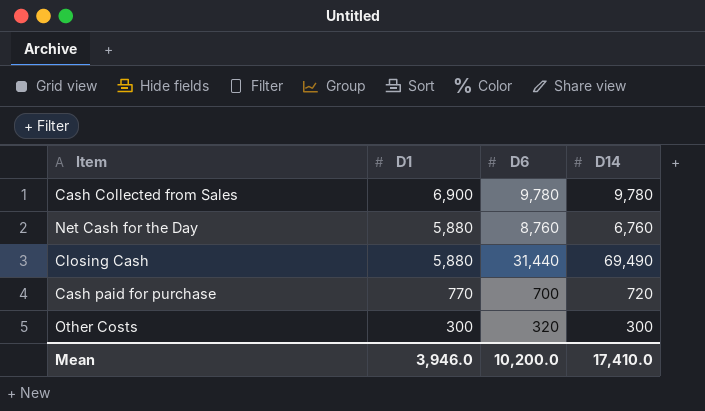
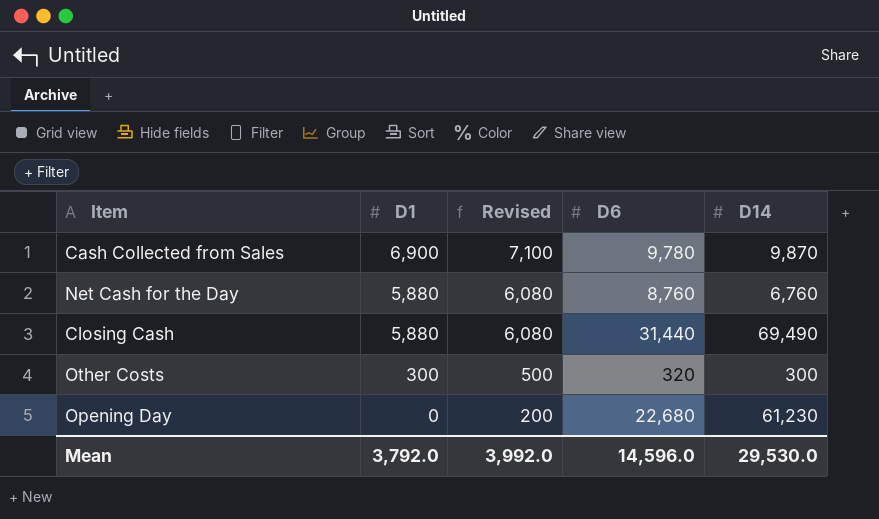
column Revised | formula: none -> [D1] + 200
row Cash paid for purchase: 770 | 700 | 720 -> none
Cash Collected from Sales | D14: 9,780 -> 9,870
row Opening Day: none -> 0 | 200 | 22,680 | 61,230
Mean | D1: 3,946.0 -> 3,792.0
Mean | D6: 10,200.0 -> 14,596.0
Mean | D14: 17,410.0 -> 29,530.0

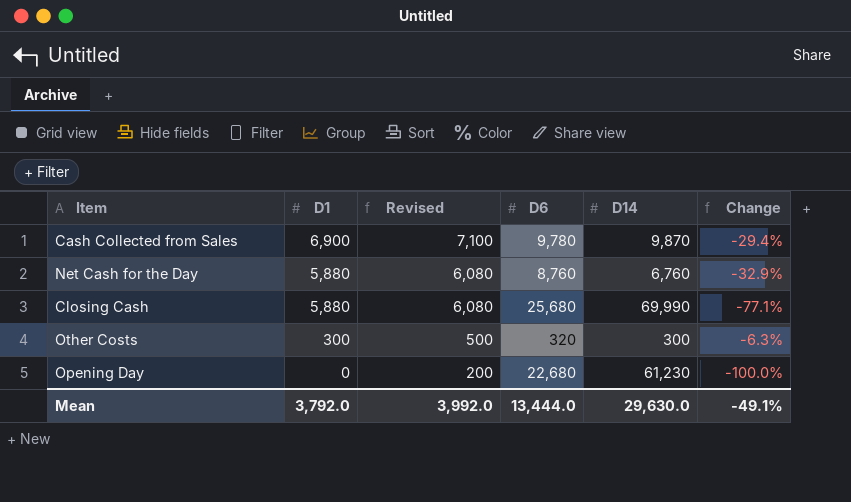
column Change | formula: none -> ([D1] - [D6]) / [D6]
Closing Cash | D6: 31,440 -> 25,680
Closing Cash | D14: 69,490 -> 69,990
Mean | D6: 14,596.0 -> 13,444.0
Mean | D14: 29,530.0 -> 29,630.0

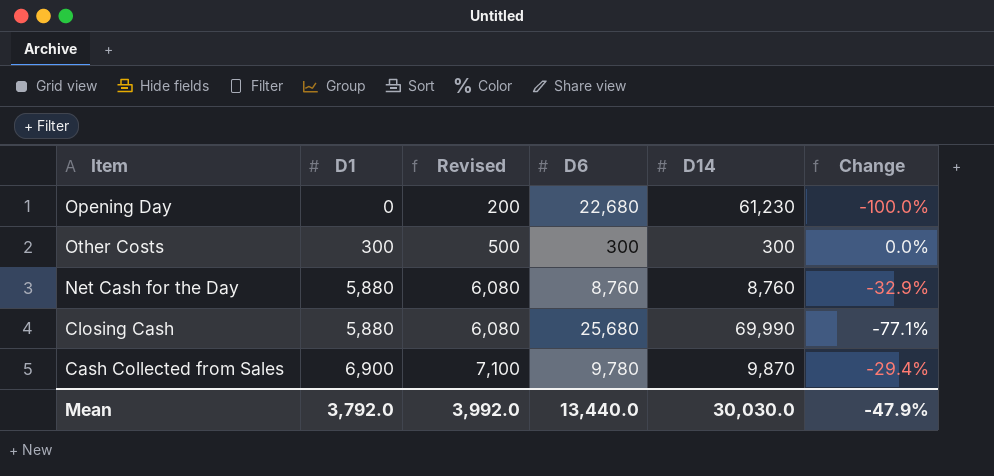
row order: D1 descending -> D1 ascending
Other Costs | D6: 320 -> 300
Other Costs | Change: -6.3% -> 0.0%
Net Cash for the Day | D14: 6,760 -> 8,760
Mean | D6: 13,444.0 -> 13,440.0
Mean | D14: 29,630.0 -> 30,030.0
Mean | Change: -49.1% -> -47.9%

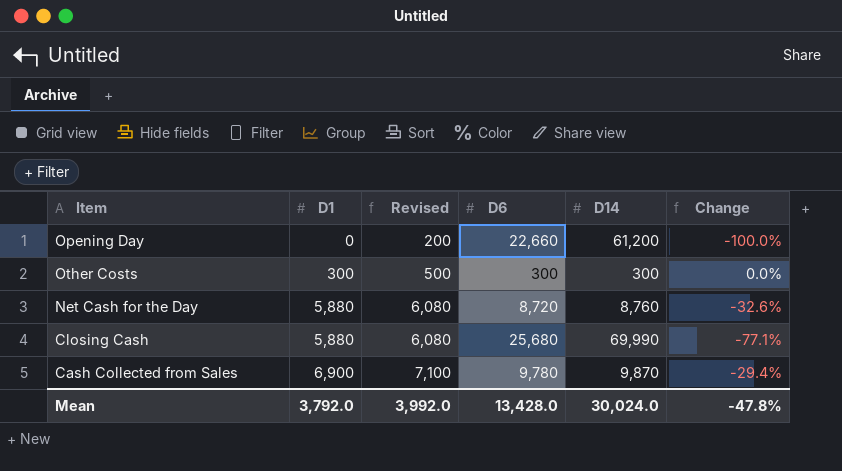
Opening Day | D6: 22,680 -> 22,660
Opening Day | D14: 61,230 -> 61,200
Net Cash for the Day | D6: 8,760 -> 8,720
Net Cash for the Day | Change: -32.9% -> -32.6%
Mean | D6: 13,440.0 -> 13,428.0
Mean | D14: 30,030.0 -> 30,024.0
Mean | Change: -47.9% -> -47.8%

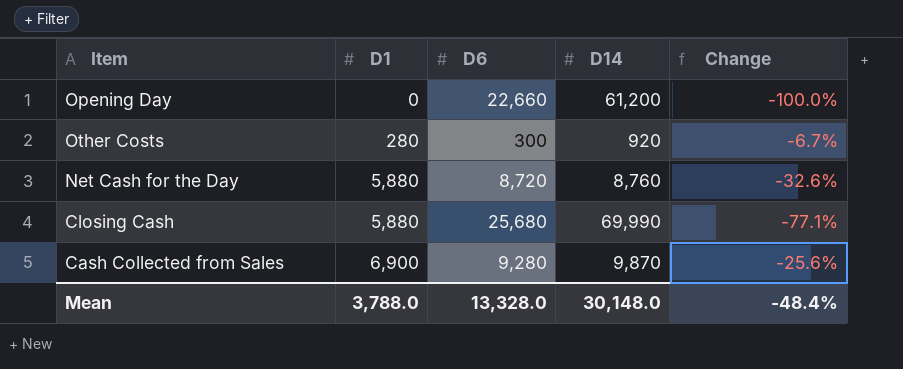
column Revised | formula: [D1] + 200 -> none
Other Costs | D1: 300 -> 280
Other Costs | D14: 300 -> 920
Other Costs | Change: 0.0% -> -6.7%
Cash Collected from Sales | D6: 9,780 -> 9,280
Cash Collected from Sales | Change: -29.4% -> -25.6%
Mean | D1: 3,792.0 -> 3,788.0
Mean | D6: 13,428.0 -> 13,328.0
Mean | D14: 30,024.0 -> 30,148.0
Mean | Change: -47.8% -> -48.4%

